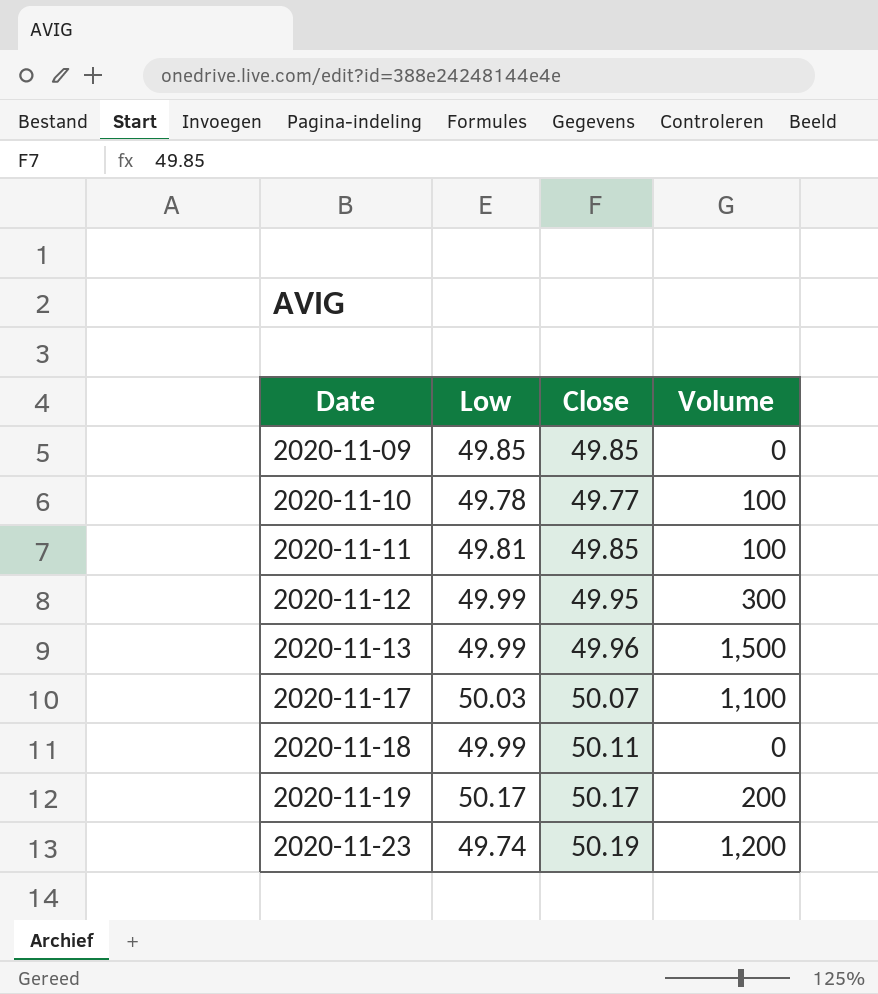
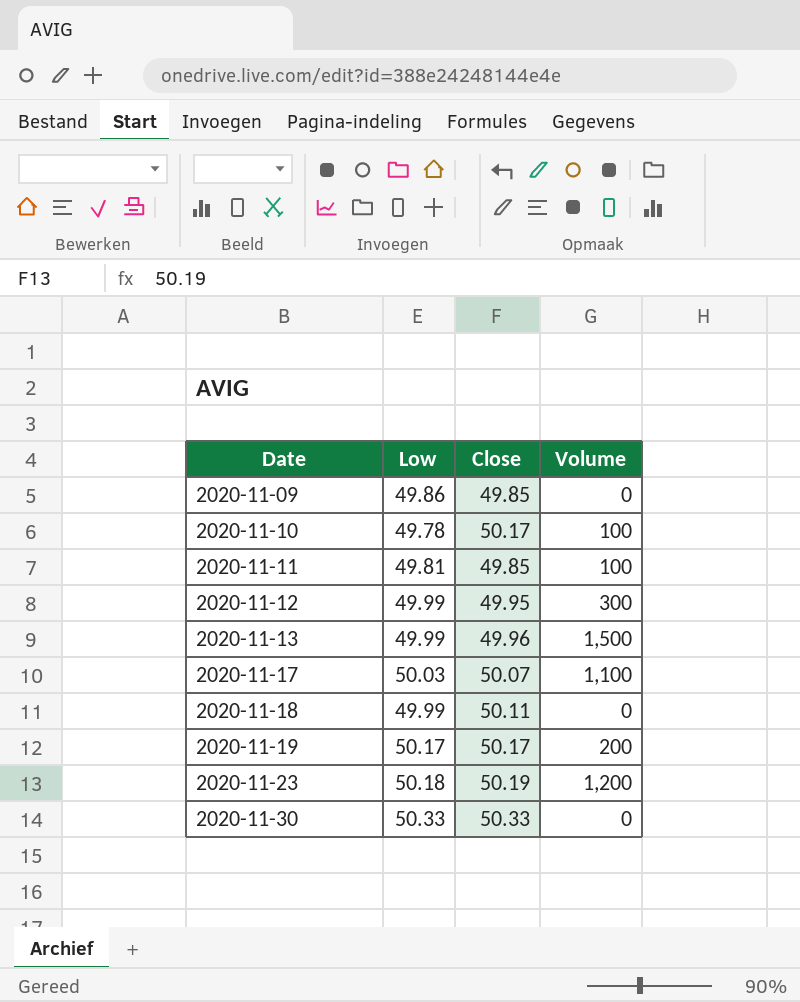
2020-11-09 | Low: 49.85 -> 49.86
2020-11-10 | Close: 49.77 -> 50.17
2020-11-23 | Low: 49.74 -> 50.18
row 2020-11-30: none -> 50.33 | 50.33 | 0

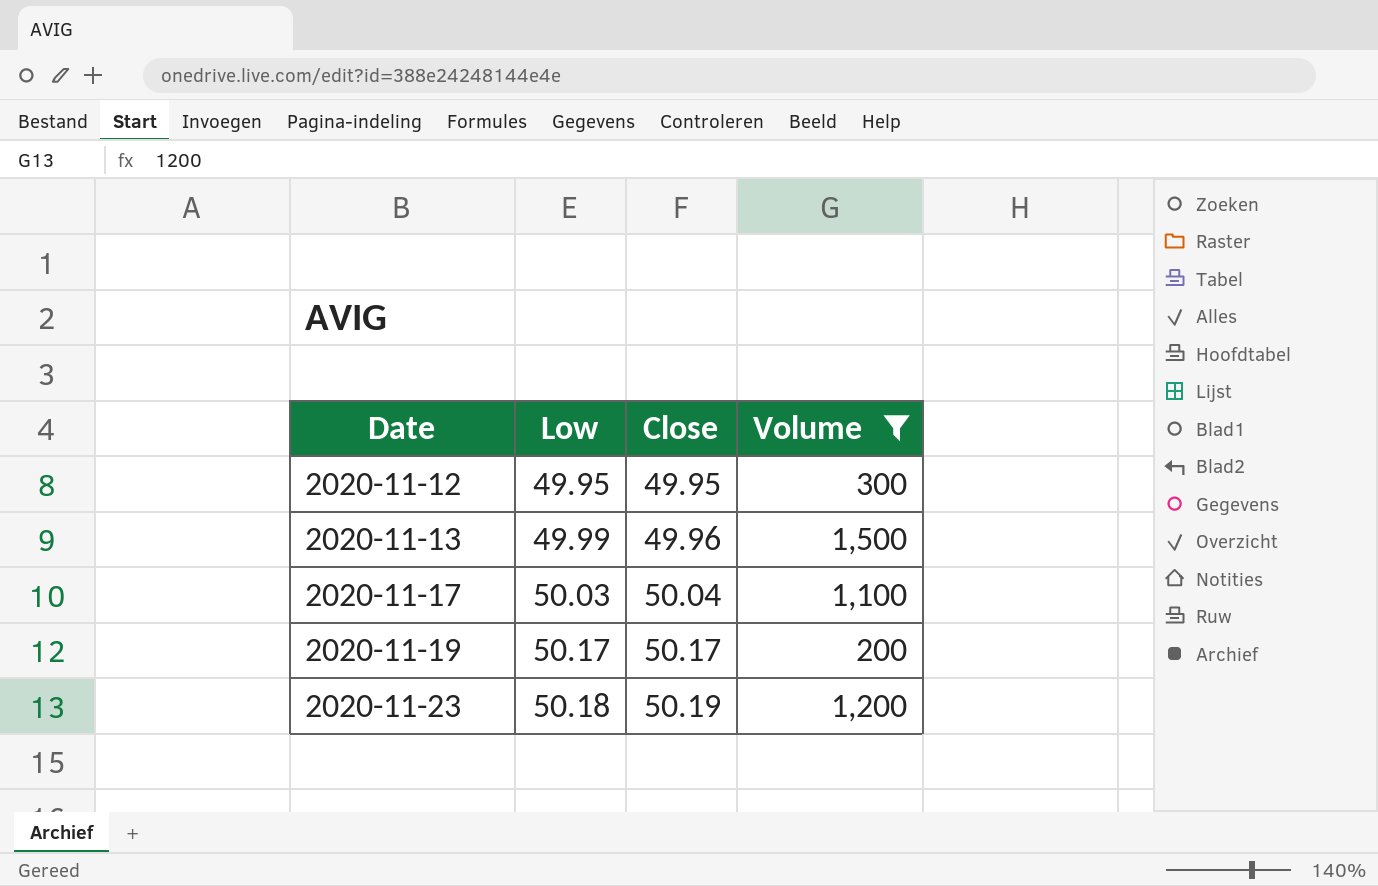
filter: none -> Volume >= 200
2020-11-12 | Low: 49.99 -> 49.95
2020-11-17 | Close: 50.07 -> 50.04

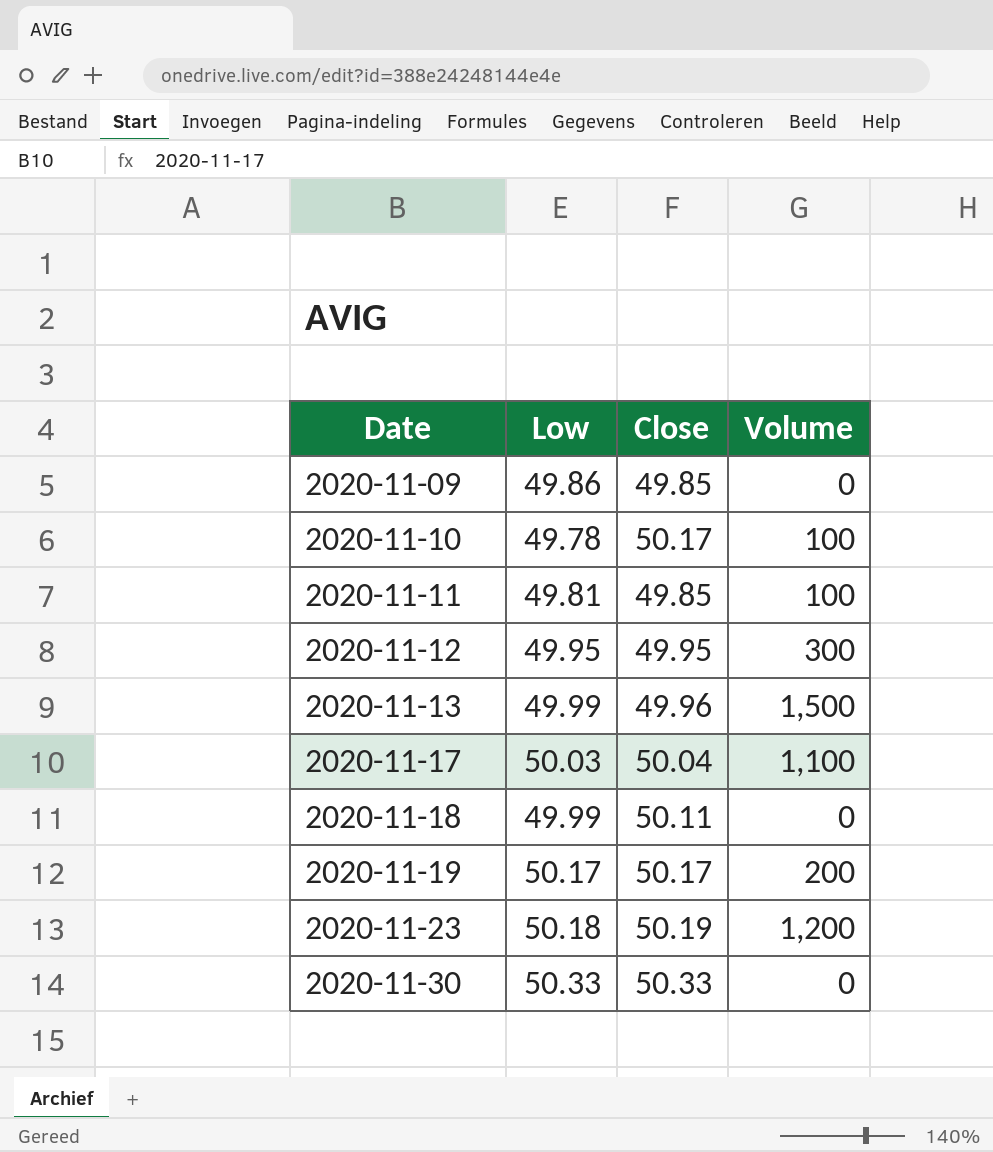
filter: Volume >= 200 -> none

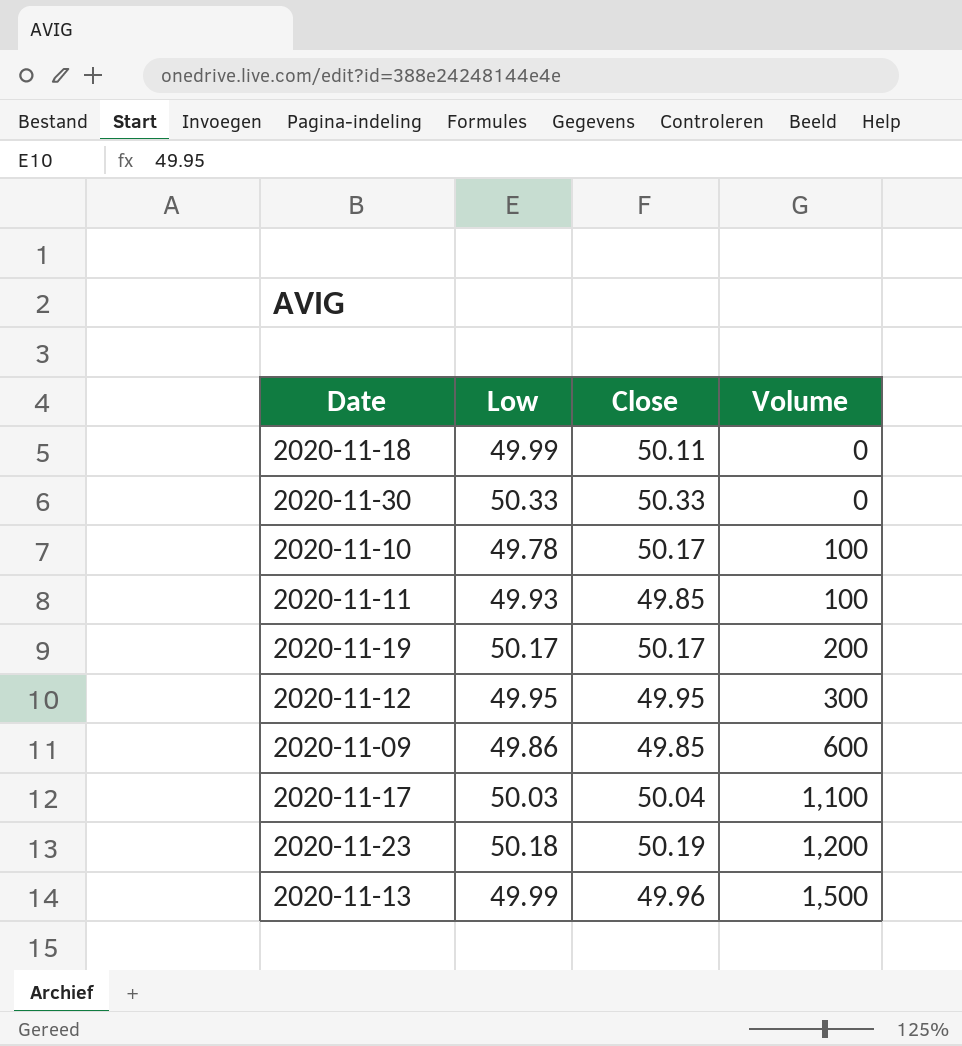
row order: Date ascending -> Volume ascending
2020-11-11 | Low: 49.81 -> 49.93
2020-11-09 | Volume: 0 -> 600

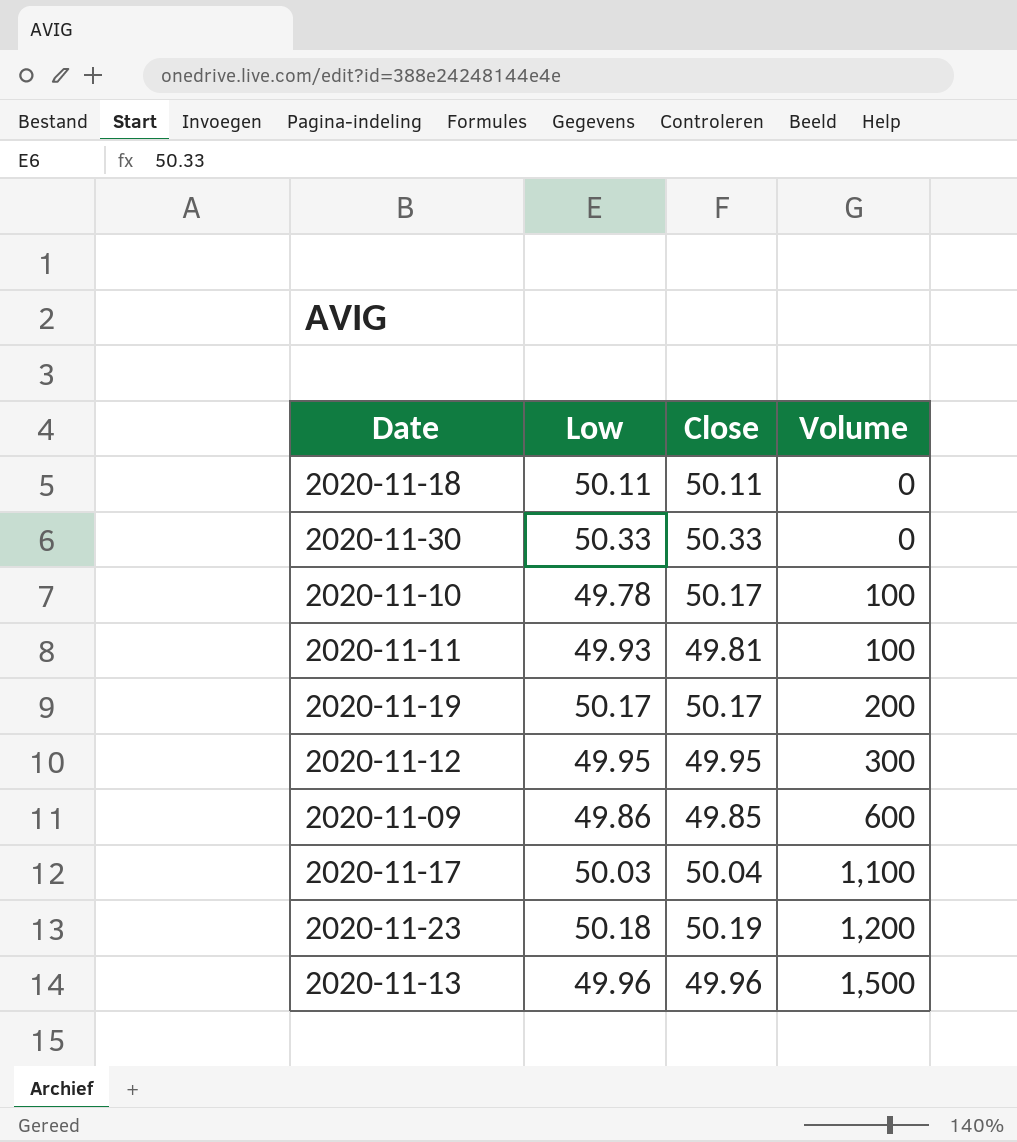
2020-11-18 | Low: 49.99 -> 50.11
2020-11-11 | Close: 49.85 -> 49.81
2020-11-13 | Low: 49.99 -> 49.96

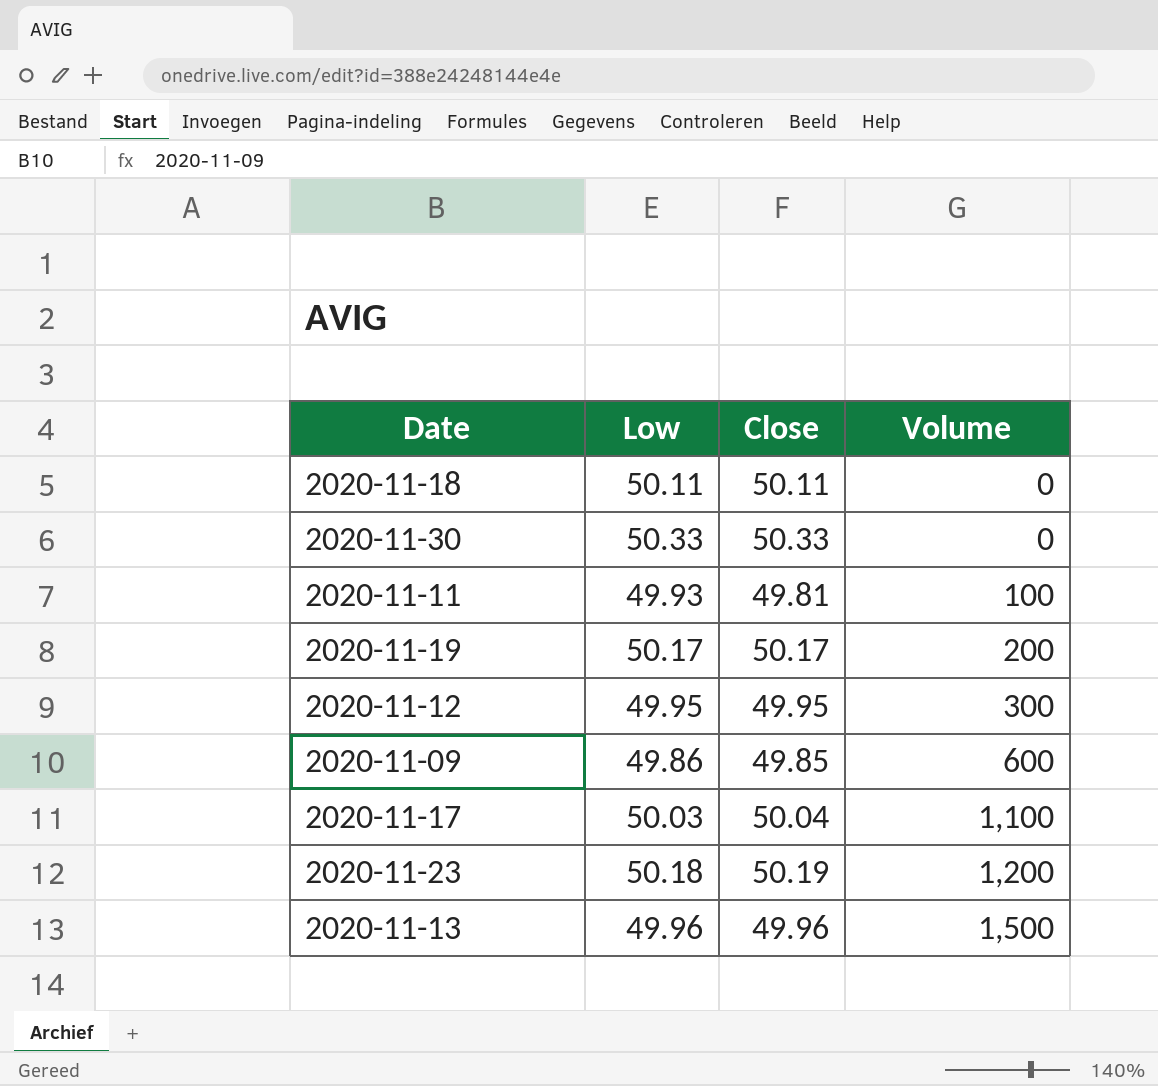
row 2020-11-10: 49.78 | 50.17 | 100 -> none

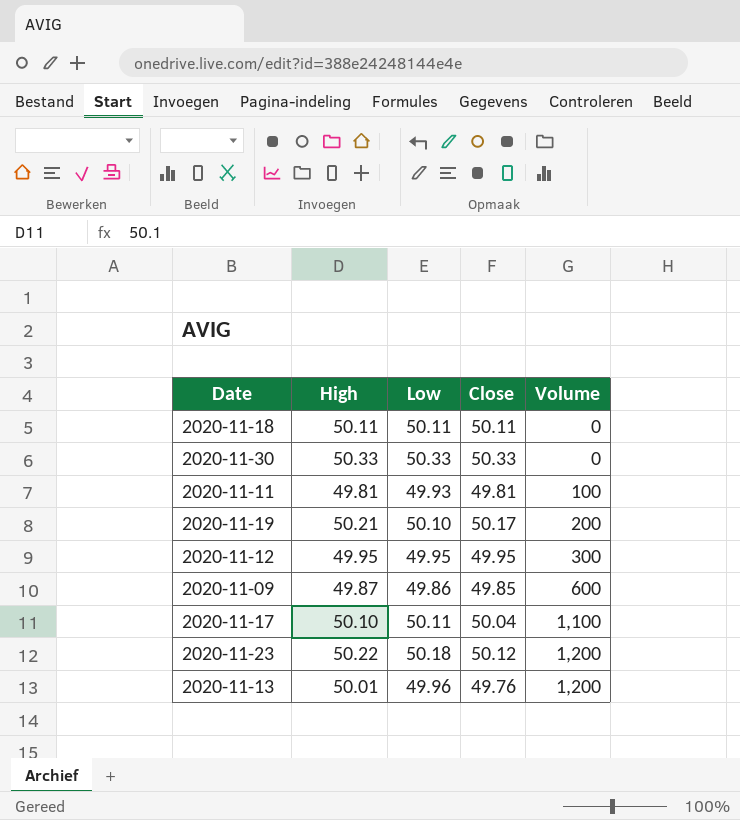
column High | position: none -> 2
2020-11-19 | Low: 50.17 -> 50.10
2020-11-17 | Low: 50.03 -> 50.11
2020-11-23 | Close: 50.19 -> 50.12
2020-11-13 | Close: 49.96 -> 49.76
2020-11-13 | Volume: 1,500 -> 1,200

